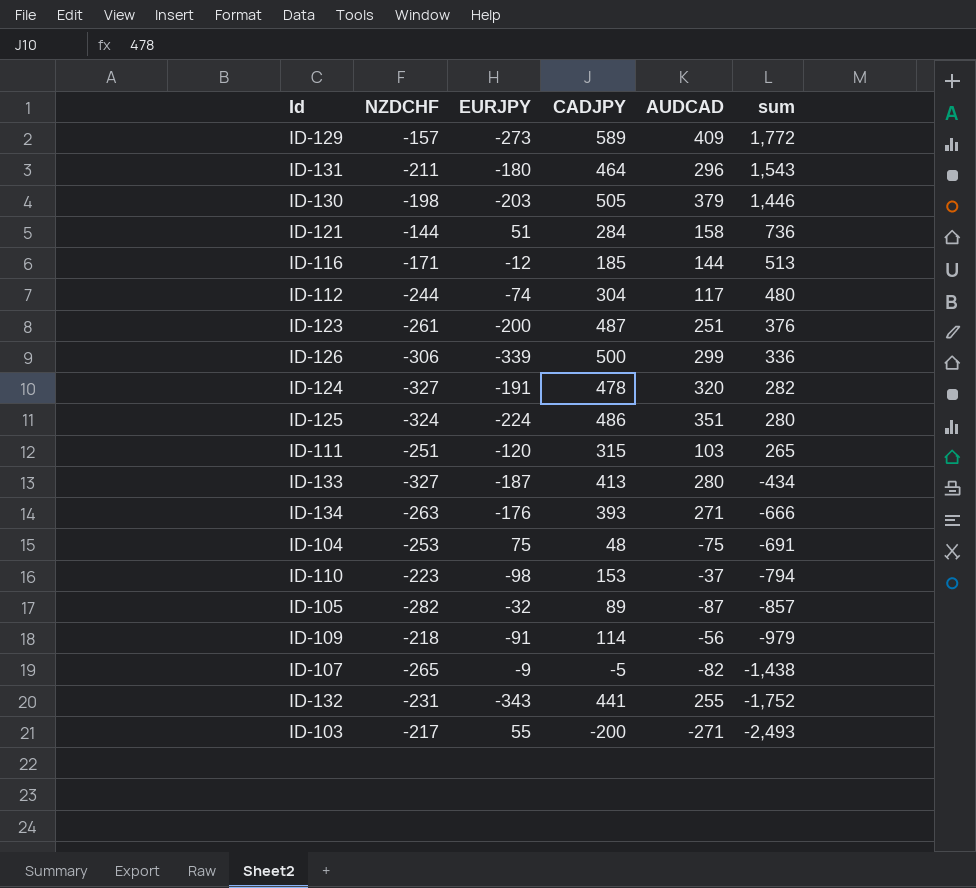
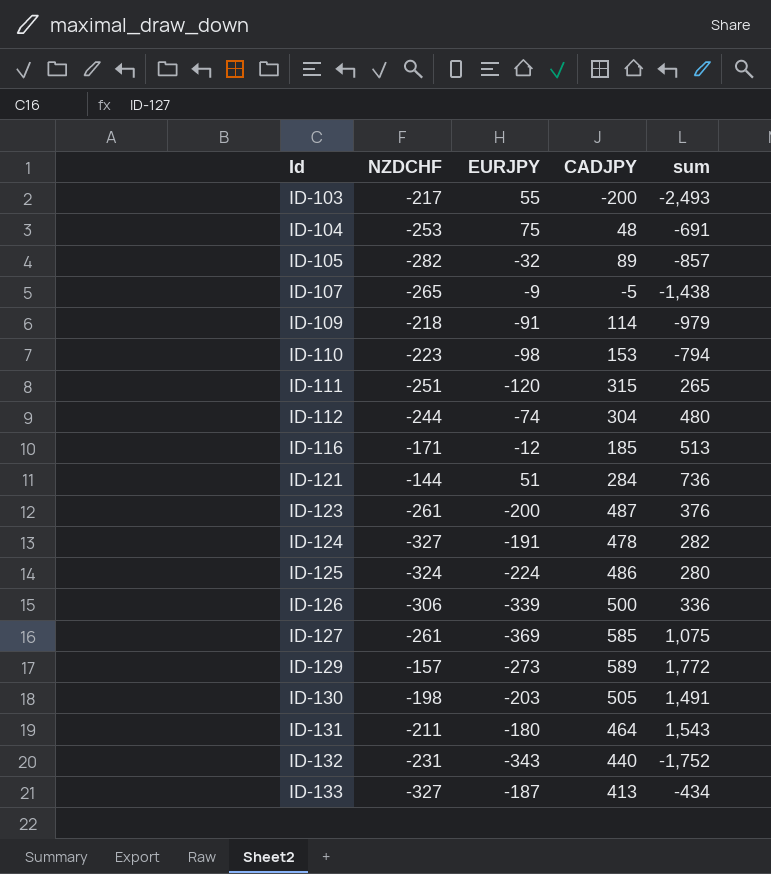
row order: sum descending -> Id ascending
column AUDCAD | position: 5 -> none
row ID-134: -263 | -176 | 393 | 271 | -666 -> none
row ID-127: none -> -261 | -369 | 585 | 1,075
ID-130 | sum: 1,446 -> 1,491
ID-132 | CADJPY: 441 -> 440

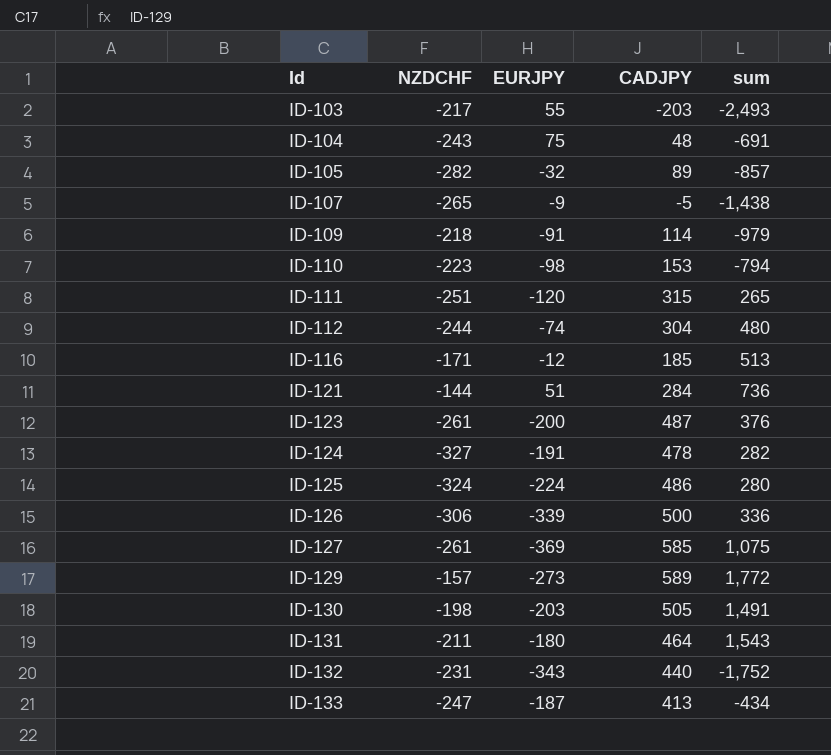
ID-103 | CADJPY: -200 -> -203
ID-104 | NZDCHF: -253 -> -243
ID-133 | NZDCHF: -327 -> -247

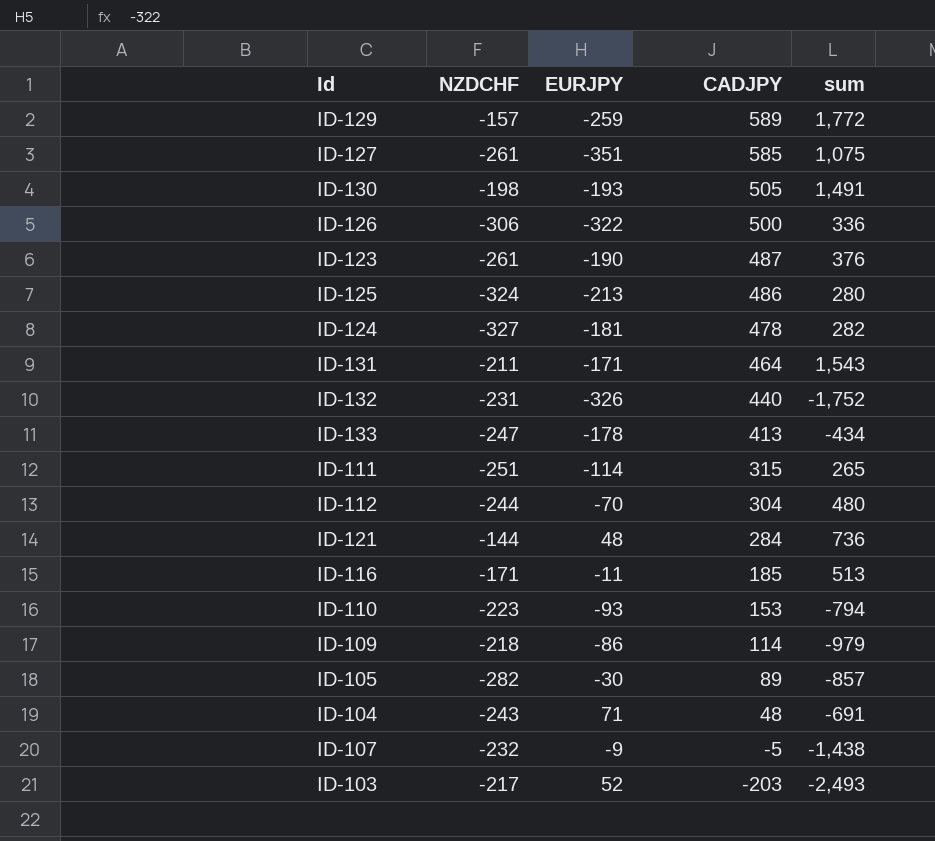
row order: Id ascending -> CADJPY descending
ID-129 | EURJPY: -273 -> -259
ID-127 | EURJPY: -369 -> -351
ID-130 | EURJPY: -203 -> -193
ID-126 | EURJPY: -339 -> -322
ID-123 | EURJPY: -200 -> -190
ID-125 | EURJPY: -224 -> -213
ID-124 | EURJPY: -191 -> -181
ID-131 | EURJPY: -180 -> -171
ID-132 | EURJPY: -343 -> -326
ID-133 | EURJPY: -187 -> -178
ID-111 | EURJPY: -120 -> -114
ID-112 | EURJPY: -74 -> -70
ID-121 | EURJPY: 51 -> 48
ID-116 | EURJPY: -12 -> -11
ID-110 | EURJPY: -98 -> -93
ID-109 | EURJPY: -91 -> -86
ID-105 | EURJPY: -32 -> -30
ID-104 | EURJPY: 75 -> 71
ID-107 | NZDCHF: -265 -> -232
ID-103 | EURJPY: 55 -> 52

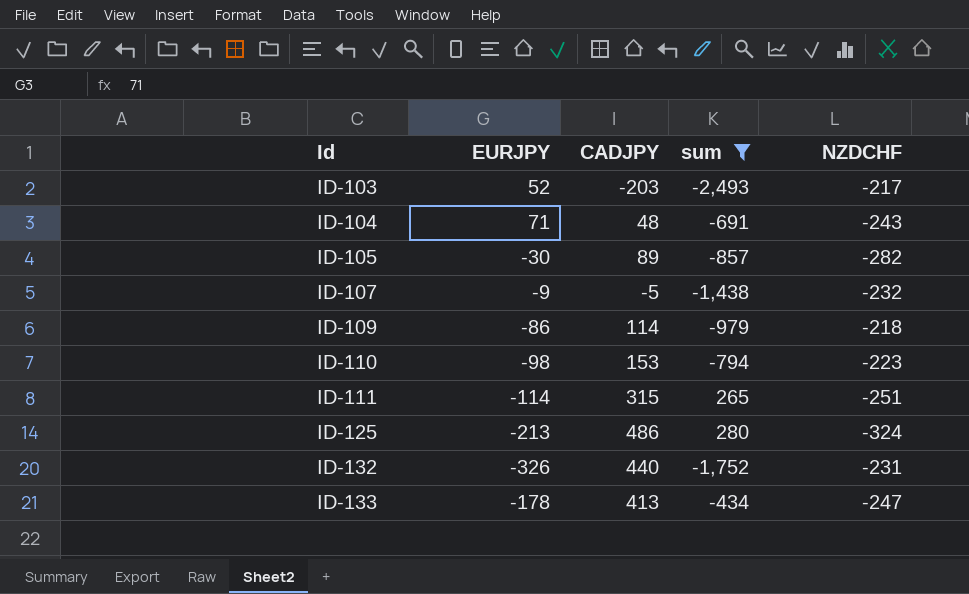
filter: none -> sum <= 280
row order: CADJPY descending -> Id ascending
column NZDCHF | position: 2 -> 5
ID-110 | EURJPY: -93 -> -98

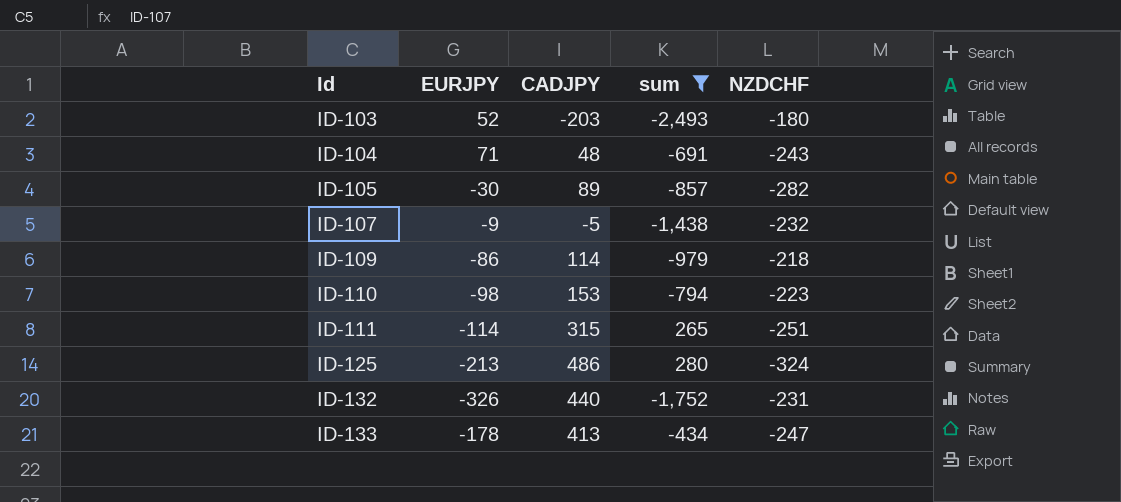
ID-103 | NZDCHF: -217 -> -180

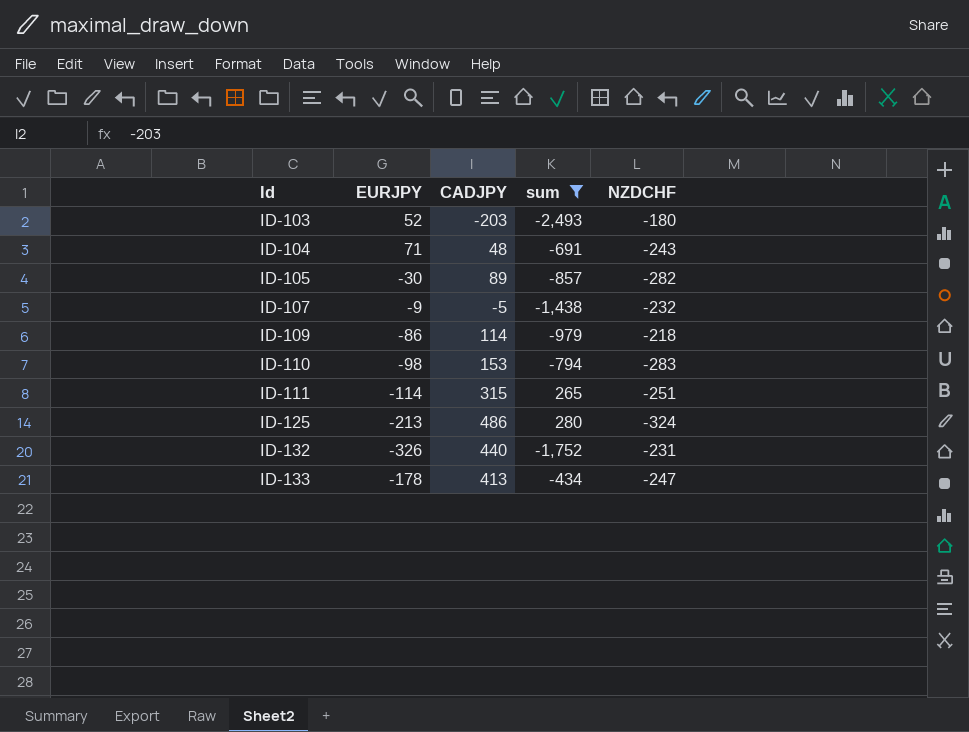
ID-110 | NZDCHF: -223 -> -283

